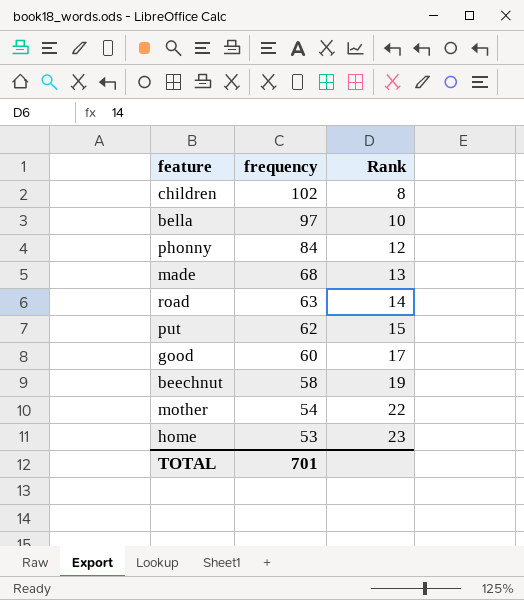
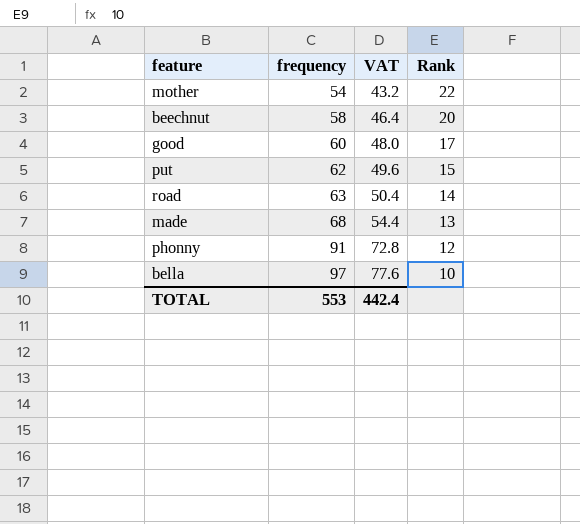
row order: frequency descending -> frequency ascending
column VAT | formula: none -> [frequency] * 0.8
row children: 102 | 8 -> none
row home: 53 | 23 -> none
beechnut | Rank: 19 -> 20
phonny | frequency: 84 -> 91
TOTAL | frequency: 701 -> 553

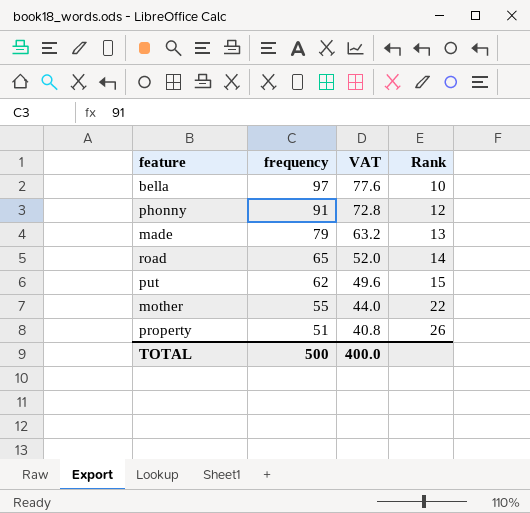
row order: frequency ascending -> frequency descending
row beechnut: 58 | 46.4 | 20 -> none
row good: 60 | 48.0 | 17 -> none
made | frequency: 68 -> 79
made | VAT: 54.4 -> 63.2
road | frequency: 63 -> 65
road | VAT: 50.4 -> 52.0
mother | frequency: 54 -> 55
mother | VAT: 43.2 -> 44.0
row property: none -> 51 | 40.8 | 26
TOTAL | frequency: 553 -> 500
TOTAL | VAT: 442.4 -> 400.0

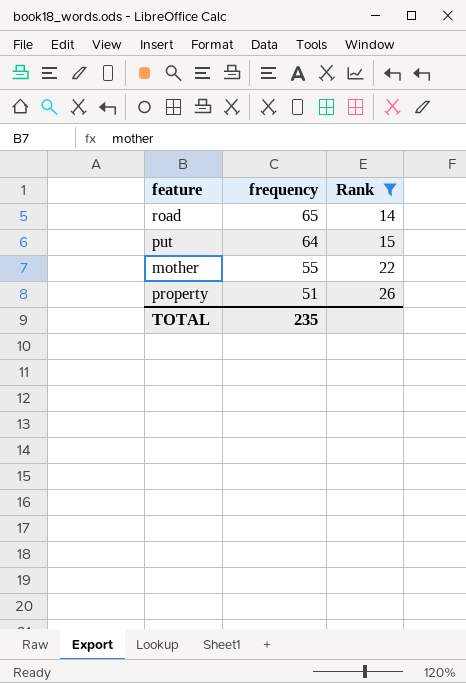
filter: none -> Rank >= 14
column VAT | formula: [frequency] * 0.8 -> none
put | frequency: 62 -> 64
TOTAL | frequency: 500 -> 235

